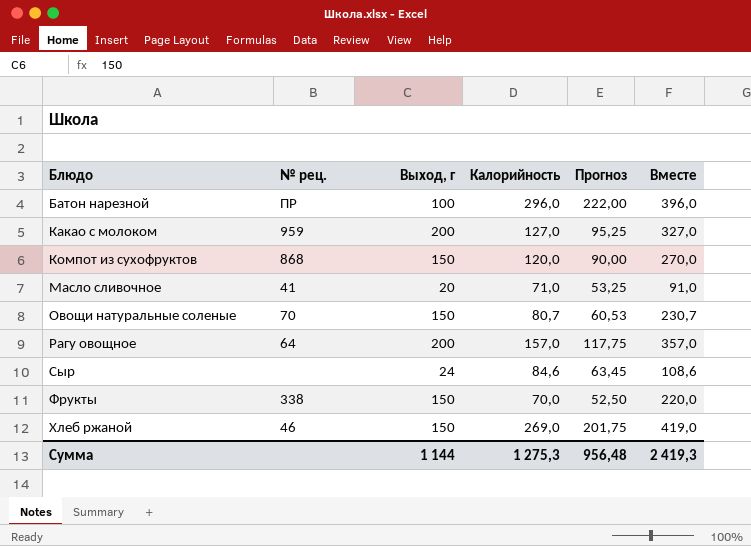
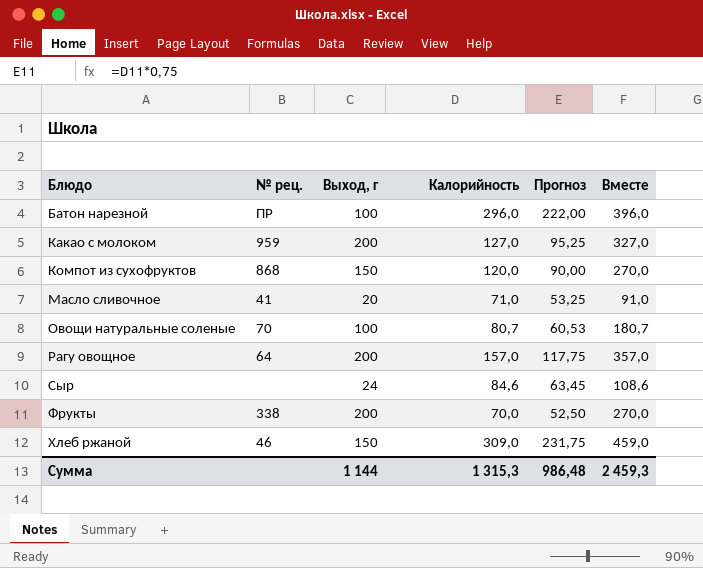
Овощи натуральные соленые | Выход, г: 150 -> 100
Овощи натуральные соленые | Вместе: 230,7 -> 180,7
Фрукты | Выход, г: 150 -> 200
Фрукты | Вместе: 220,0 -> 270,0
Хлеб ржаной | Калорийность: 269,0 -> 309,0
Хлеб ржаной | Прогноз: 201,75 -> 231,75
Хлеб ржаной | Вместе: 419,0 -> 459,0
Сумма | Калорийность: 1 275,3 -> 1 315,3
Сумма | Прогноз: 956,48 -> 986,48
Сумма | Вместе: 2 419,3 -> 2 459,3

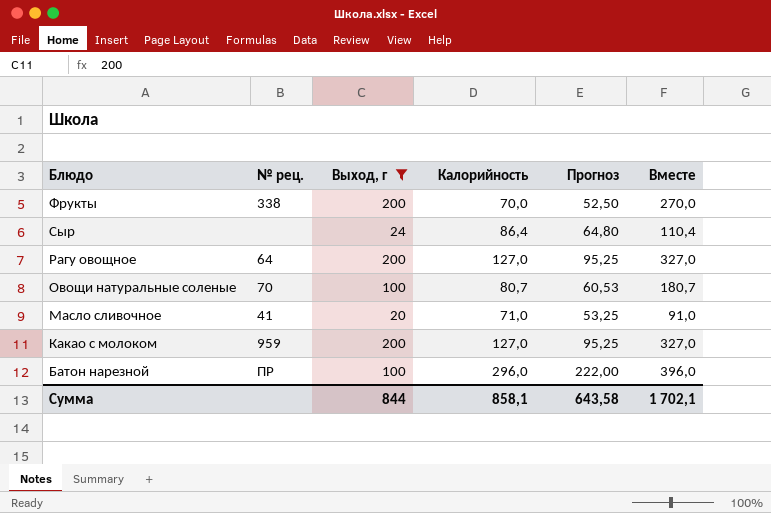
filter: none -> Выход, г != 150
row order: Блюдо ascending -> Блюдо descending
Сыр | Калорийность: 84,6 -> 86,4
Сыр | Прогноз: 63,45 -> 64,80
Сыр | Вместе: 108,6 -> 110,4
Рагу овощное | Калорийность: 157,0 -> 127,0
Рагу овощное | Прогноз: 117,75 -> 95,25
Рагу овощное | Вместе: 357,0 -> 327,0
Сумма | Выход, г: 1 144 -> 844
Сумма | Калорийность: 1 315,3 -> 858,1
Сумма | Прогноз: 986,48 -> 643,58
Сумма | Вместе: 2 459,3 -> 1 702,1

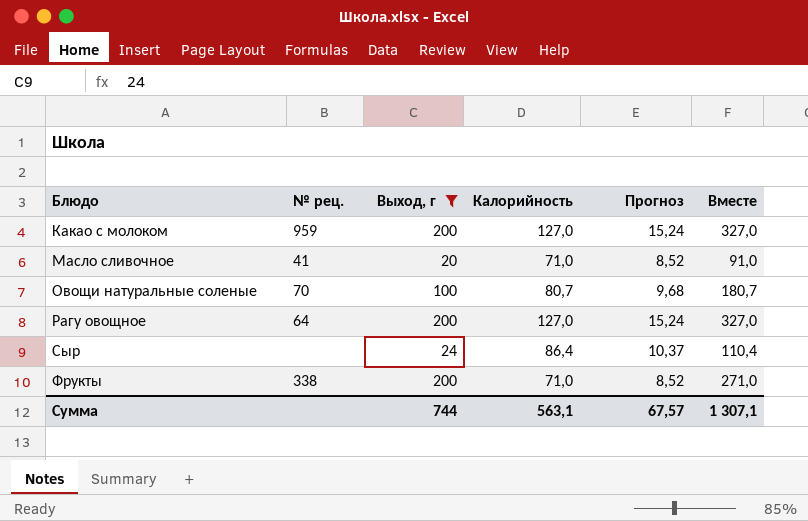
row order: Блюдо descending -> Блюдо ascending
column Прогноз | formula: [Калорийность] * 0,75 -> [Калорийность] * 0,12
row Батон нарезной: ПР | 100 | 296,0 | 222,00 | 396,0 -> none
Фрукты | Калорийность: 70,0 -> 71,0
Фрукты | Вместе: 270,0 -> 271,0
Сумма | Выход, г: 844 -> 744
Сумма | Калорийность: 858,1 -> 563,1
Сумма | Прогноз: 643,58 -> 67,57
Сумма | Вместе: 1 702,1 -> 1 307,1

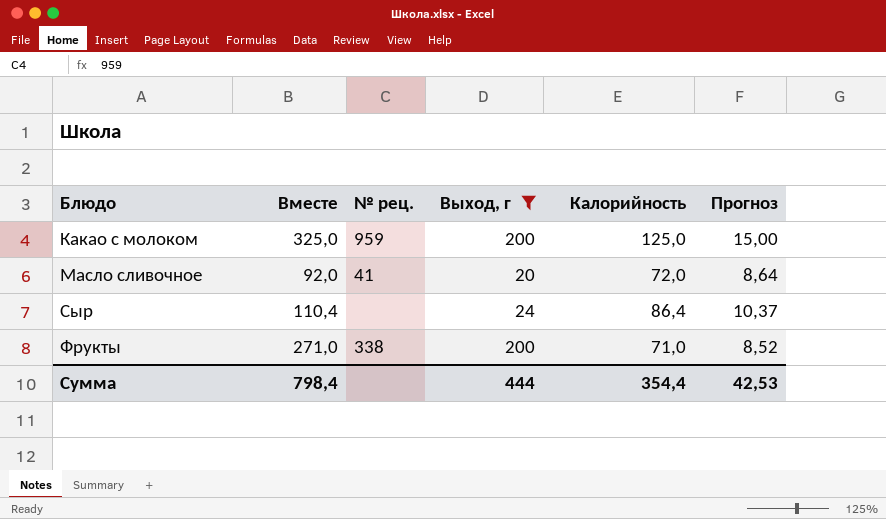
column Вместе | position: 6 -> 2
row Овощи натуральные соленые: 70 | 100 | 80,7 | 9,68 | 180,7 -> none
row Рагу овощное: 64 | 200 | 127,0 | 15,24 | 327,0 -> none
Какао с молоком | Вместе: 327,0 -> 325,0
Какао с молоком | Калорийность: 127,0 -> 125,0
Какао с молоком | Прогноз: 15,24 -> 15,00
Масло сливочное | Вместе: 91,0 -> 92,0
Масло сливочное | Калорийность: 71,0 -> 72,0
Масло сливочное | Прогноз: 8,52 -> 8,64
Сумма | Вместе: 1 307,1 -> 798,4
Сумма | Выход, г: 744 -> 444
Сумма | Калорийность: 563,1 -> 354,4
Сумма | Прогноз: 67,57 -> 42,53

